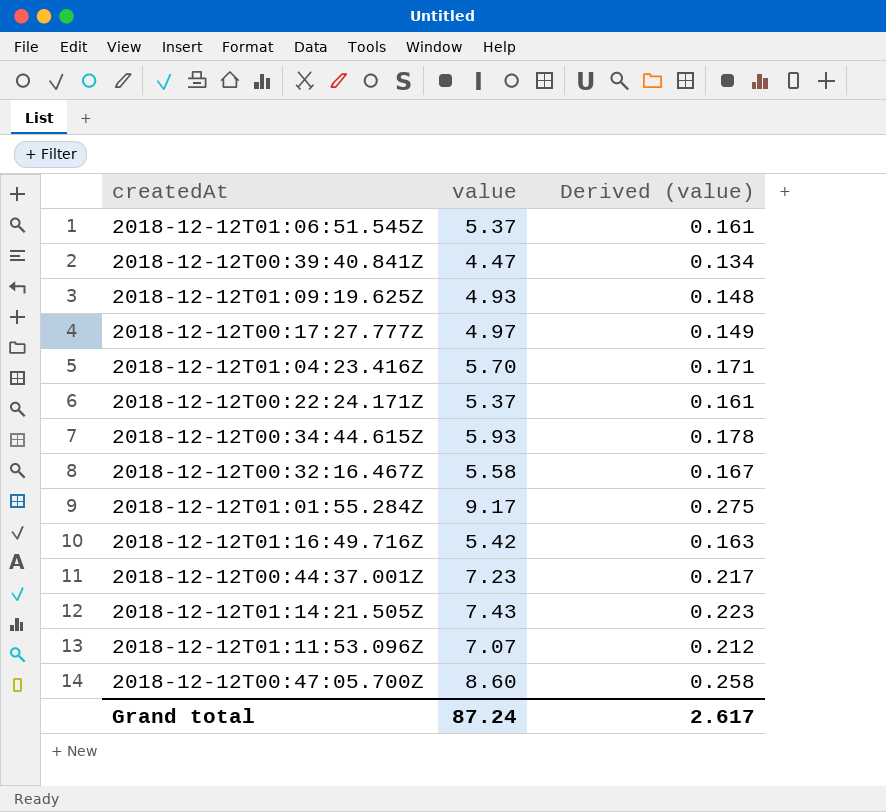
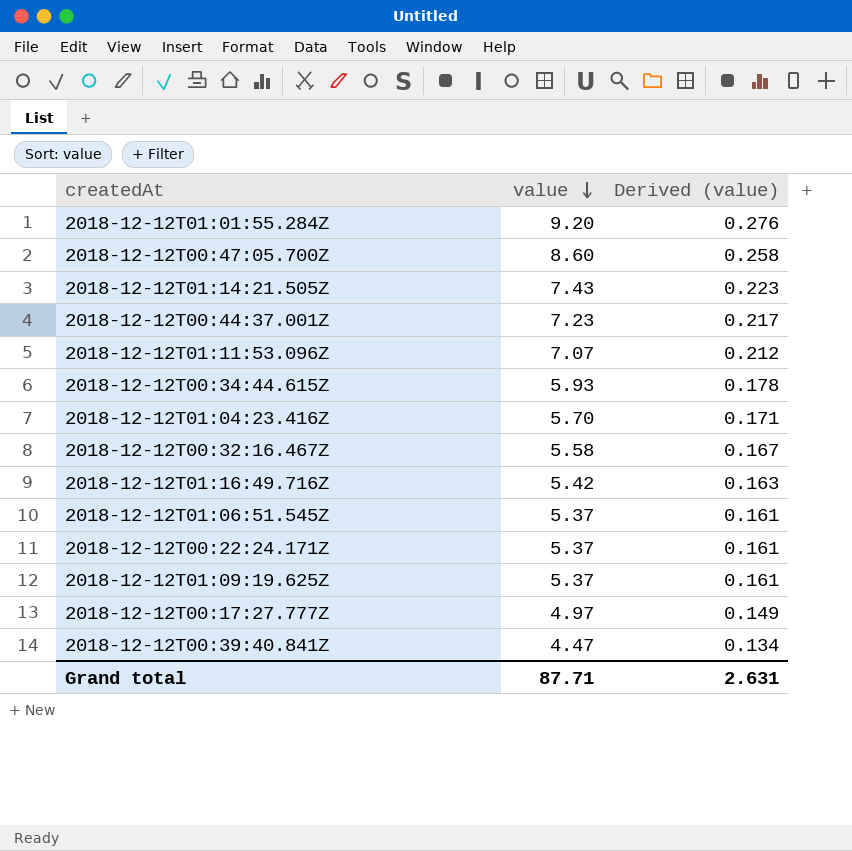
row order: none -> value descending
2018-12-12T01:01:55.284Z | value: 9.17 -> 9.20
2018-12-12T01:01:55.284Z | Derived (value): 0.275 -> 0.276
2018-12-12T01:09:19.625Z | value: 4.93 -> 5.37
2018-12-12T01:09:19.625Z | Derived (value): 0.148 -> 0.161
Grand total | value: 87.24 -> 87.71
Grand total | Derived (value): 2.617 -> 2.631

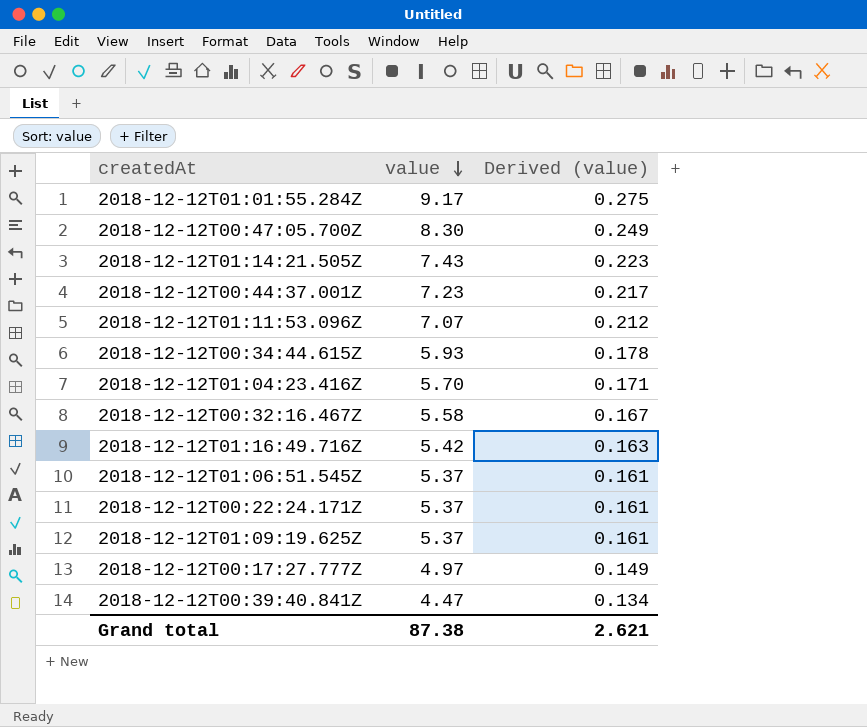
2018-12-12T01:01:55.284Z | value: 9.20 -> 9.17
2018-12-12T01:01:55.284Z | Derived (value): 0.276 -> 0.275
2018-12-12T00:47:05.700Z | value: 8.60 -> 8.30
2018-12-12T00:47:05.700Z | Derived (value): 0.258 -> 0.249
Grand total | value: 87.71 -> 87.38
Grand total | Derived (value): 2.631 -> 2.621

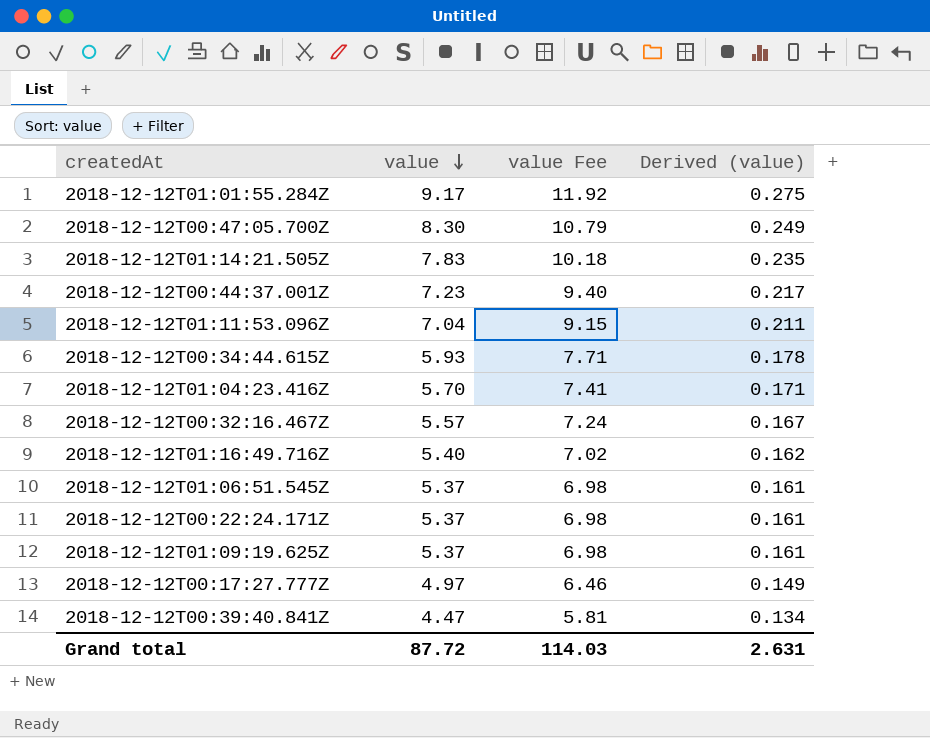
column value Fee | formula: none -> [value] * 1.3
2018-12-12T01:14:21.505Z | value: 7.43 -> 7.83
2018-12-12T01:14:21.505Z | Derived (value): 0.223 -> 0.235
2018-12-12T01:11:53.096Z | value: 7.07 -> 7.04
2018-12-12T01:11:53.096Z | Derived (value): 0.212 -> 0.211
2018-12-12T00:32:16.467Z | value: 5.58 -> 5.57
2018-12-12T01:16:49.716Z | value: 5.42 -> 5.40
2018-12-12T01:16:49.716Z | Derived (value): 0.163 -> 0.162
Grand total | value: 87.38 -> 87.72
Grand total | Derived (value): 2.621 -> 2.631

